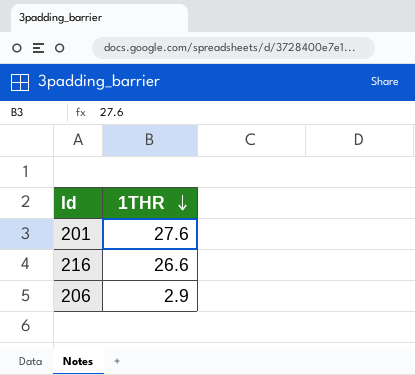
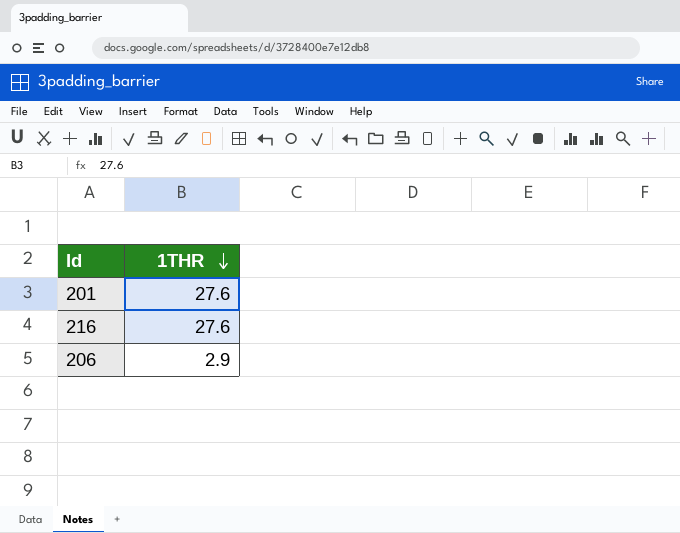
216 | 1THR: 26.6 -> 27.6

